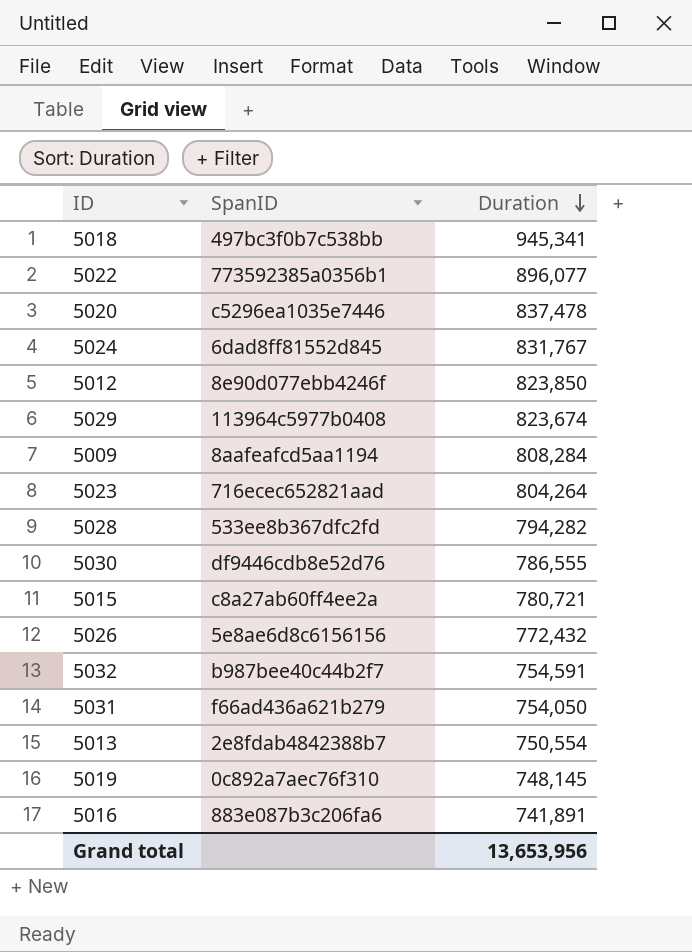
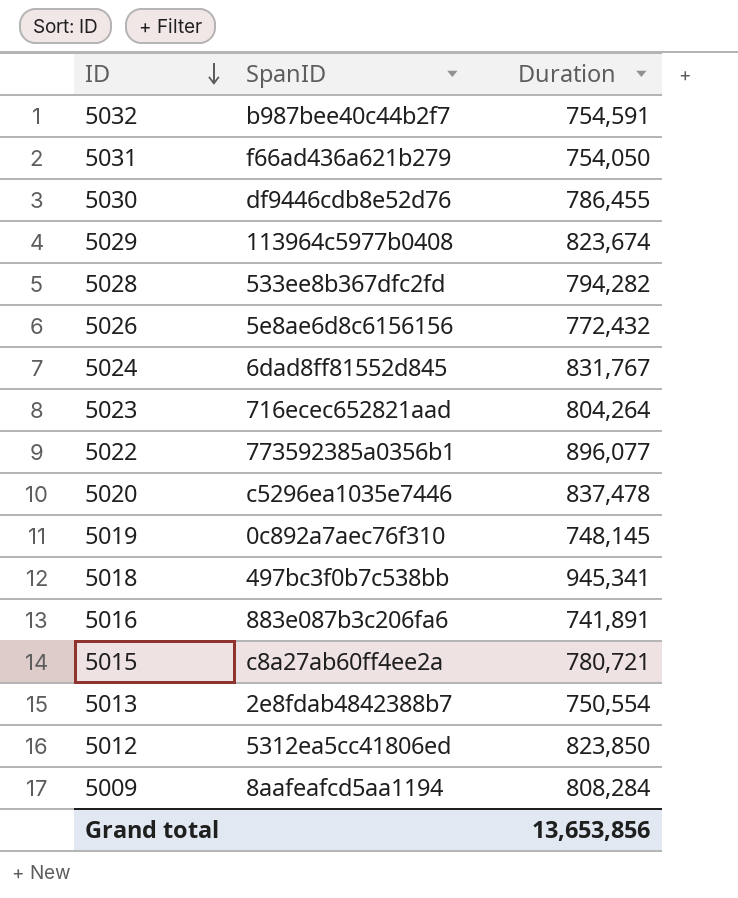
row order: Duration descending -> ID descending
5030 | Duration: 786,555 -> 786,455
5012 | SpanID: 8e90d077ebb4246f -> 5312ea5cc41806ed
Grand total | Duration: 13,653,956 -> 13,653,856

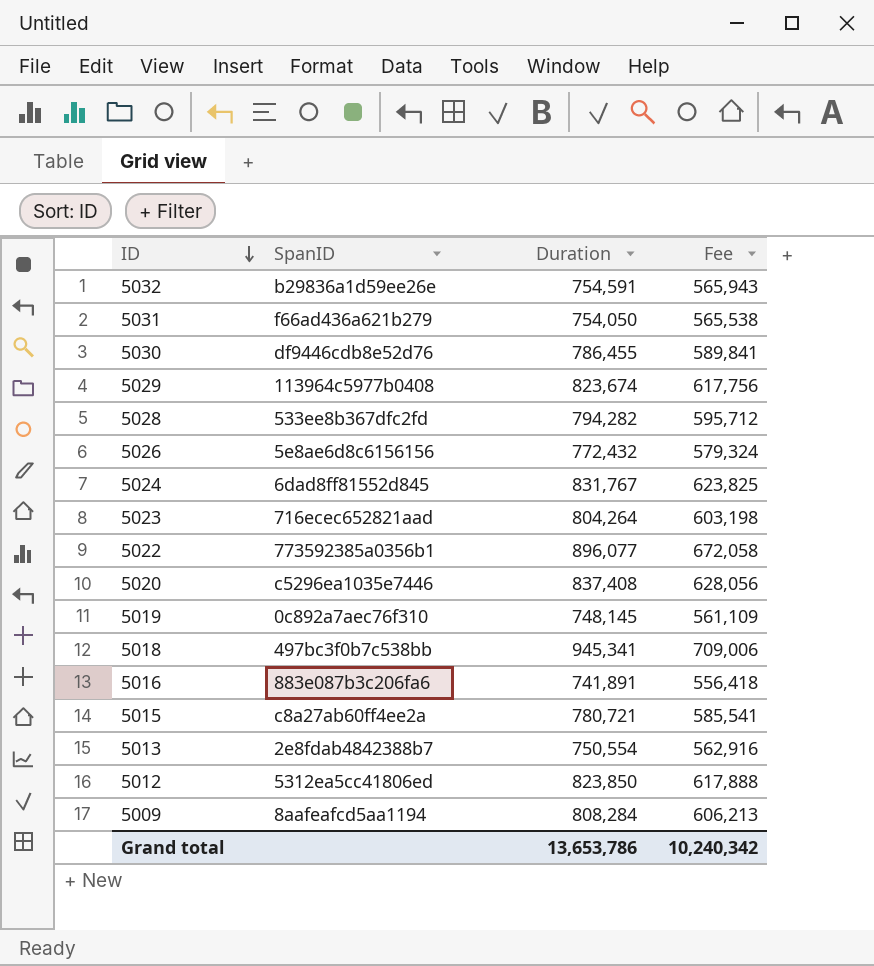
column Fee | formula: none -> [Duration] * 0.75
5032 | SpanID: b987bee40c44b2f7 -> b29836a1d59ee26e
5020 | Duration: 837,478 -> 837,408
Grand total | Duration: 13,653,856 -> 13,653,786

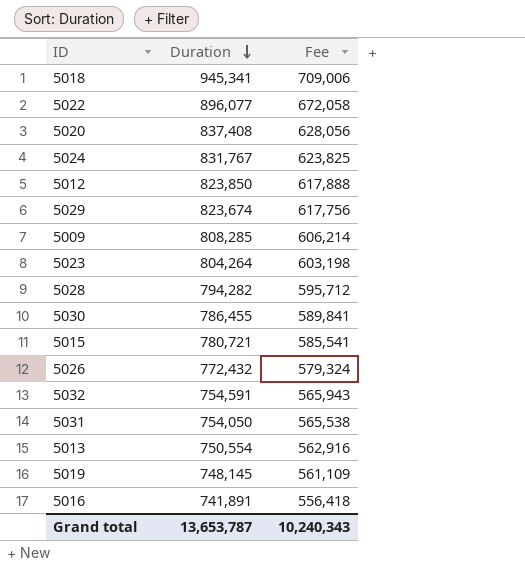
row order: ID descending -> Duration descending
column SpanID | position: 2 -> none
5009 | Duration: 808,284 -> 808,285
5009 | Fee: 606,213 -> 606,214
Grand total | Duration: 13,653,786 -> 13,653,787
Grand total | Fee: 10,240,342 -> 10,240,343

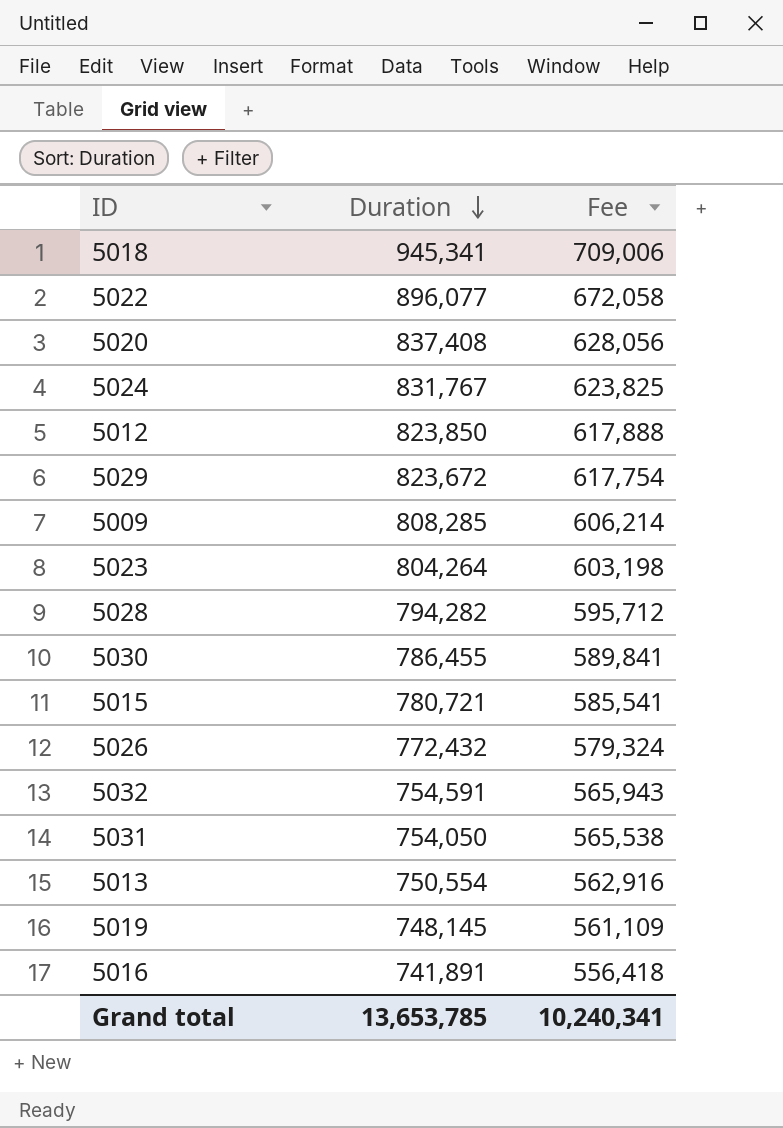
5029 | Duration: 823,674 -> 823,672
5029 | Fee: 617,756 -> 617,754
Grand total | Duration: 13,653,787 -> 13,653,785
Grand total | Fee: 10,240,343 -> 10,240,341

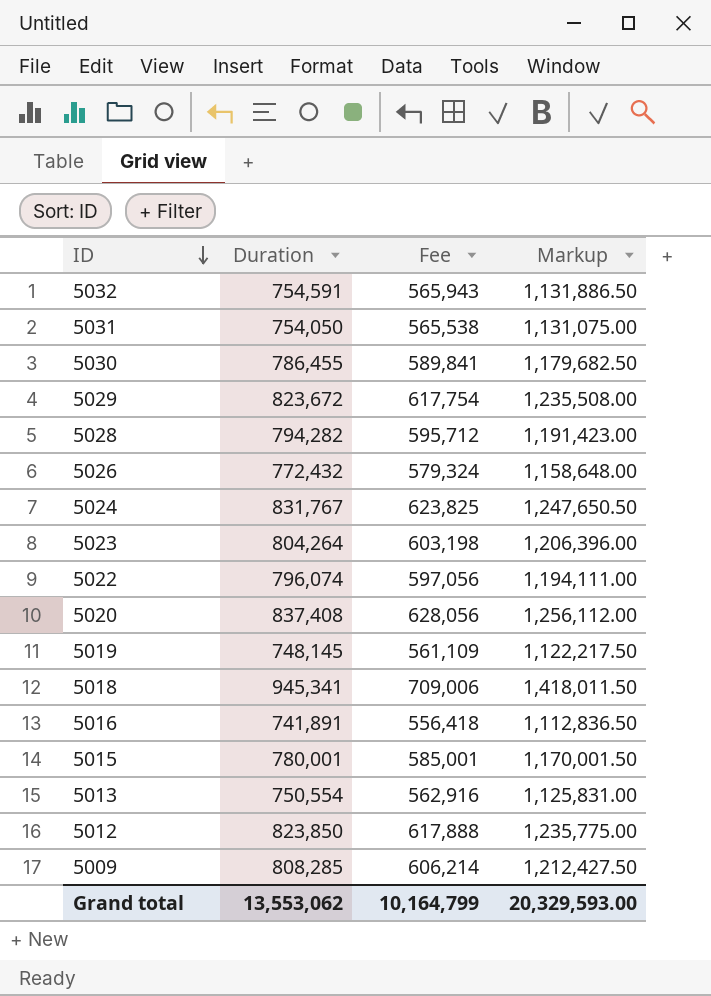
row order: Duration descending -> ID descending
column Markup | formula: none -> [Duration] * 1.5
5022 | Duration: 896,077 -> 796,074
5022 | Fee: 672,058 -> 597,056
5015 | Duration: 780,721 -> 780,001
5015 | Fee: 585,541 -> 585,001
Grand total | Duration: 13,653,785 -> 13,553,062
Grand total | Fee: 10,240,341 -> 10,164,799

